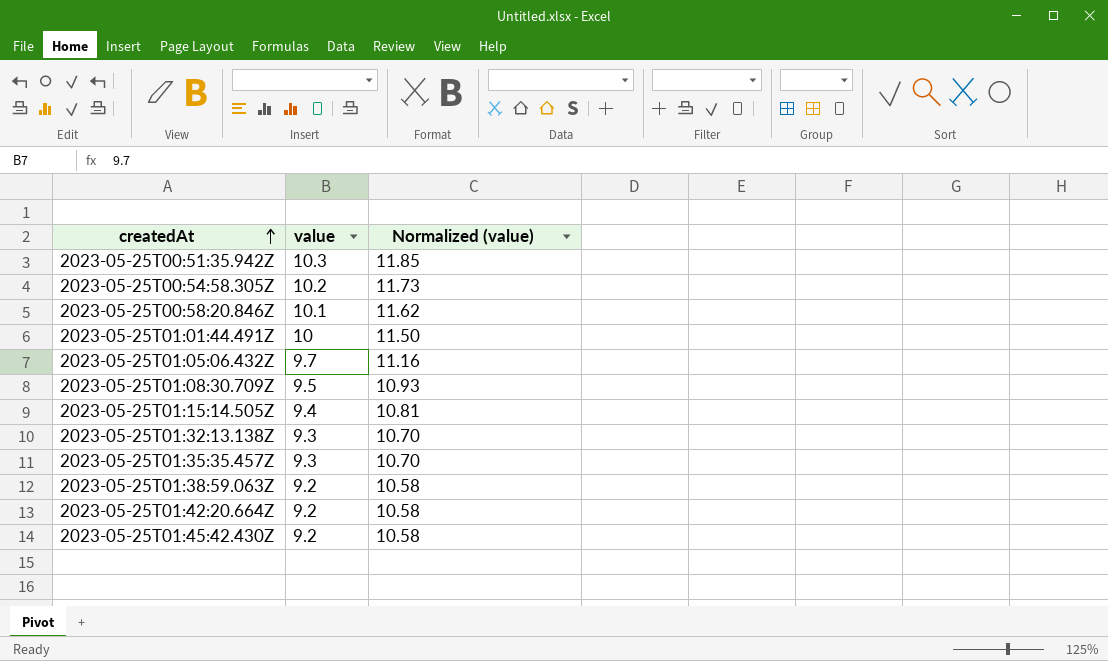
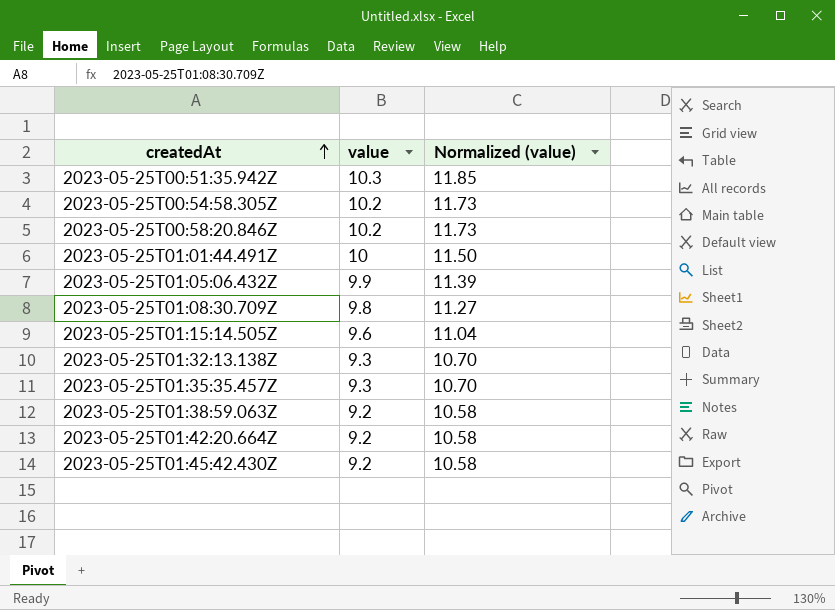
2023-05-25T00:58:20.846Z | value: 10.1 -> 10.2
2023-05-25T00:58:20.846Z | Normalized (value): 11.62 -> 11.73
2023-05-25T01:05:06.432Z | value: 9.7 -> 9.9
2023-05-25T01:05:06.432Z | Normalized (value): 11.16 -> 11.39
2023-05-25T01:08:30.709Z | value: 9.5 -> 9.8
2023-05-25T01:08:30.709Z | Normalized (value): 10.93 -> 11.27
2023-05-25T01:15:14.505Z | value: 9.4 -> 9.6
2023-05-25T01:15:14.505Z | Normalized (value): 10.81 -> 11.04

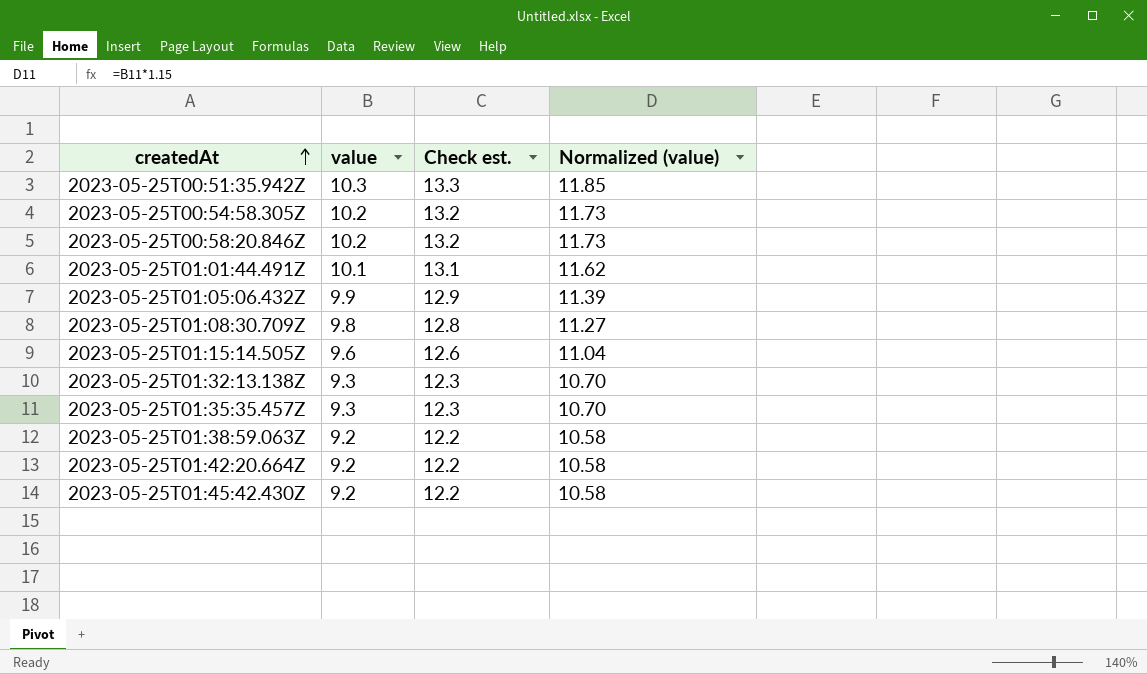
column Check est. | formula: none -> [value] + 3
2023-05-25T01:01:44.491Z | value: 10 -> 10.1
2023-05-25T01:01:44.491Z | Normalized (value): 11.50 -> 11.62

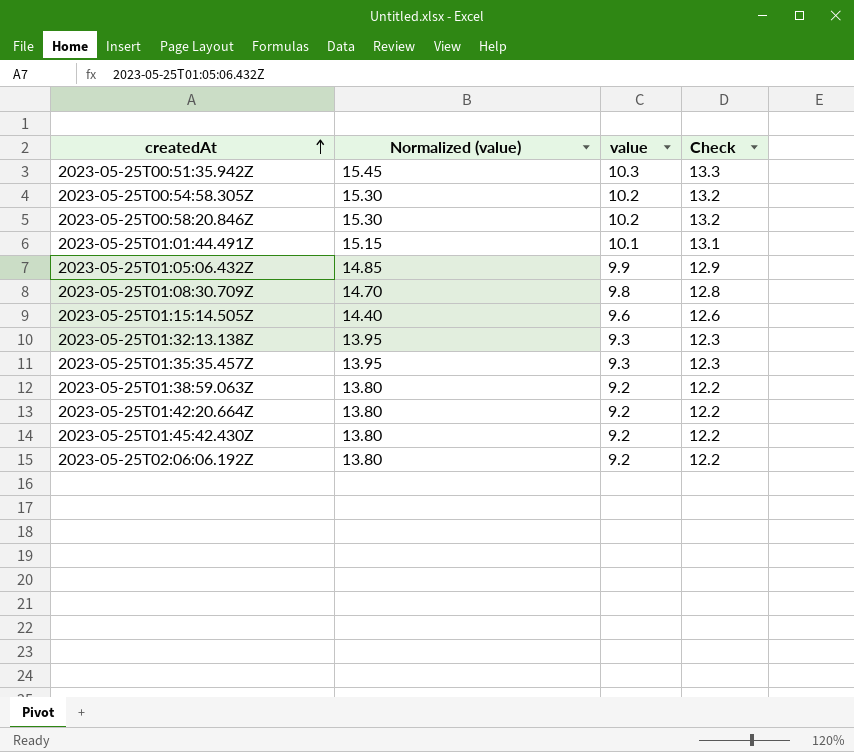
column Normalized (value) | formula: [value] * 1.15 -> [value] * 1.5
column Normalized (value) | position: 4 -> 2
column name: Check est. -> Check
row 2023-05-25T02:06:06.192Z: none -> 13.80 | 9.2 | 12.2

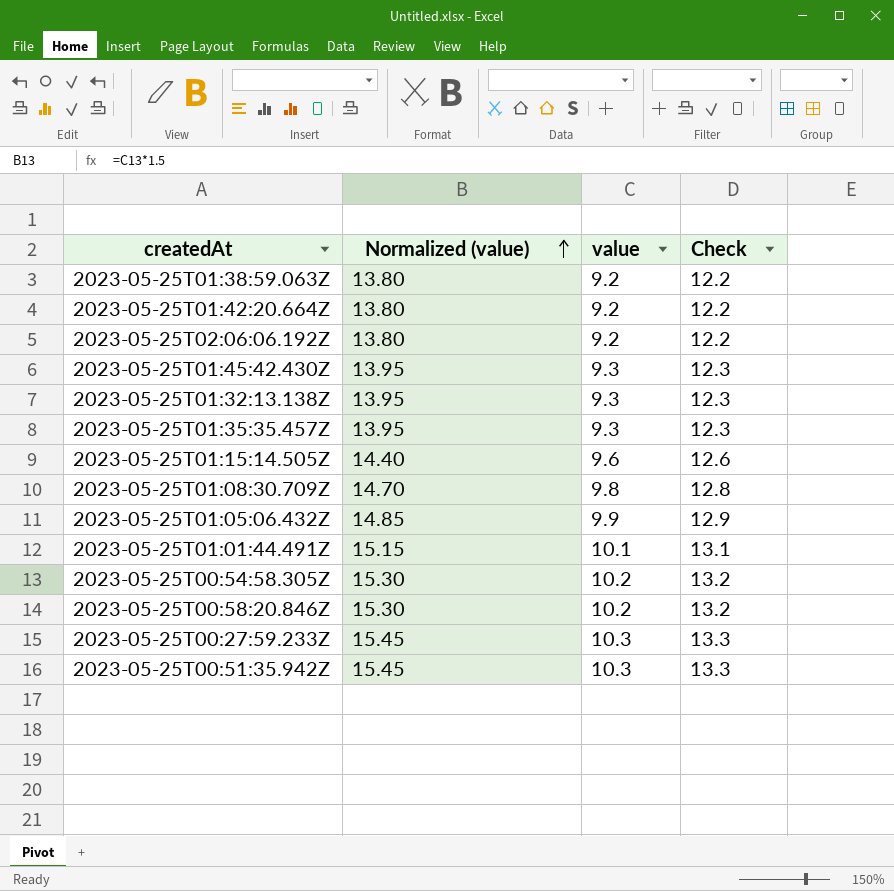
row order: createdAt ascending -> Normalized (value) ascending
2023-05-25T01:45:42.430Z | Normalized (value): 13.80 -> 13.95
2023-05-25T01:45:42.430Z | value: 9.2 -> 9.3
2023-05-25T01:45:42.430Z | Check: 12.2 -> 12.3
row 2023-05-25T00:27:59.233Z: none -> 15.45 | 10.3 | 13.3

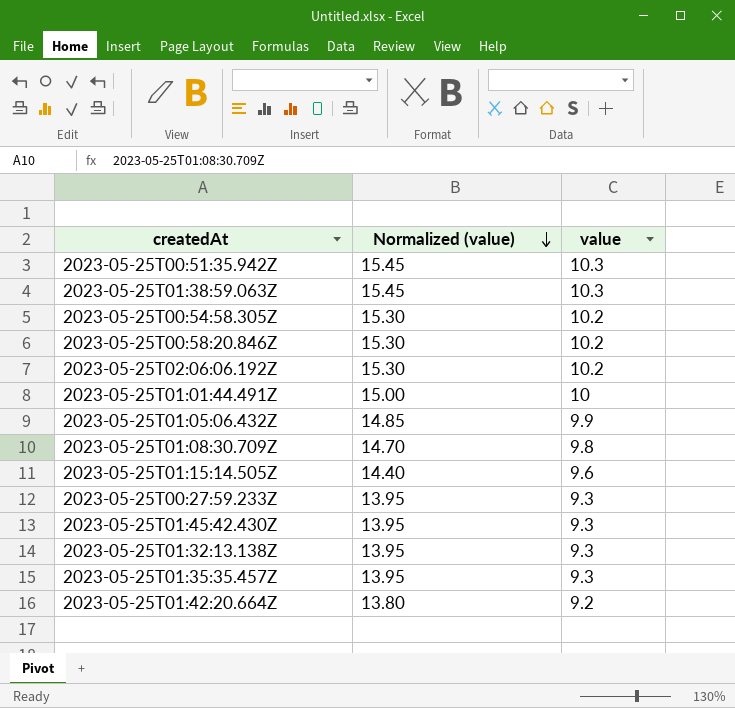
row order: Normalized (value) ascending -> Normalized (value) descending
column Check | formula: [value] + 3 -> none
2023-05-25T01:38:59.063Z | Normalized (value): 13.80 -> 15.45
2023-05-25T01:38:59.063Z | value: 9.2 -> 10.3
2023-05-25T02:06:06.192Z | Normalized (value): 13.80 -> 15.30
2023-05-25T02:06:06.192Z | value: 9.2 -> 10.2
2023-05-25T01:01:44.491Z | Normalized (value): 15.15 -> 15.00
2023-05-25T01:01:44.491Z | value: 10.1 -> 10
2023-05-25T00:27:59.233Z | Normalized (value): 15.45 -> 13.95
2023-05-25T00:27:59.233Z | value: 10.3 -> 9.3

